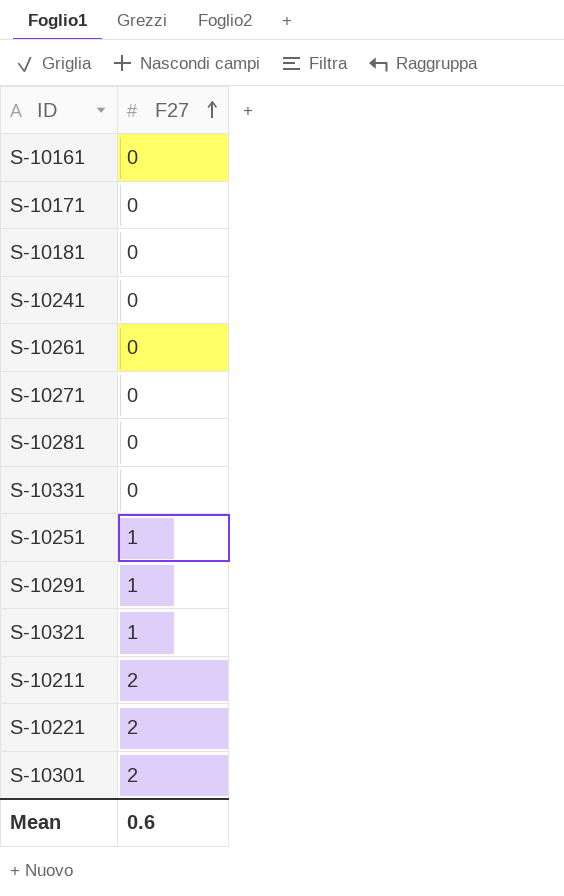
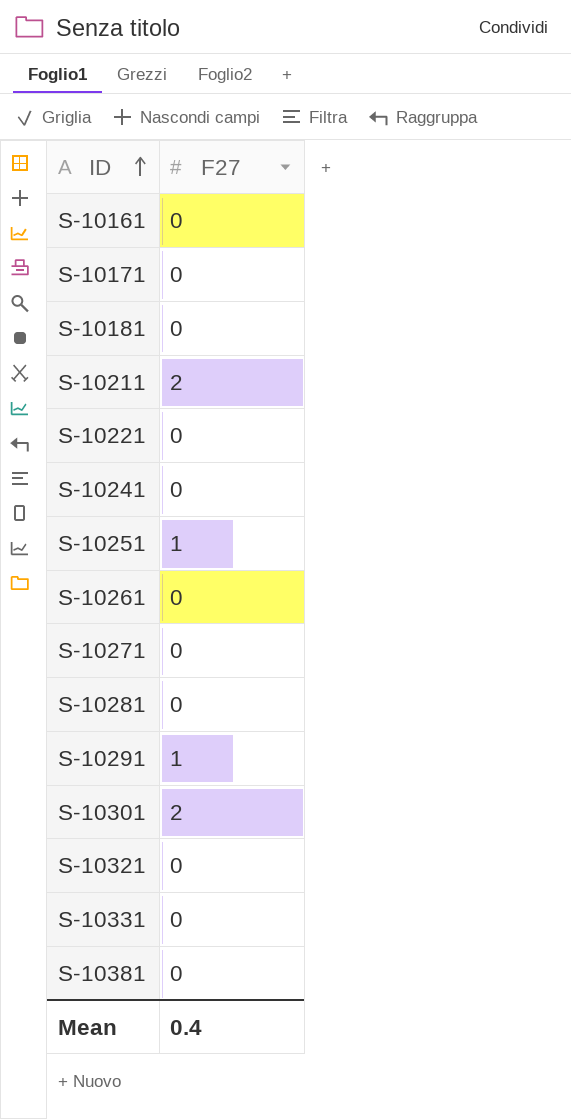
row order: F27 ascending -> ID ascending
S-10221 | F27: 2 -> 0
S-10321 | F27: 1 -> 0
row S-10381: none -> 0
Mean | F27: 0.6 -> 0.4

